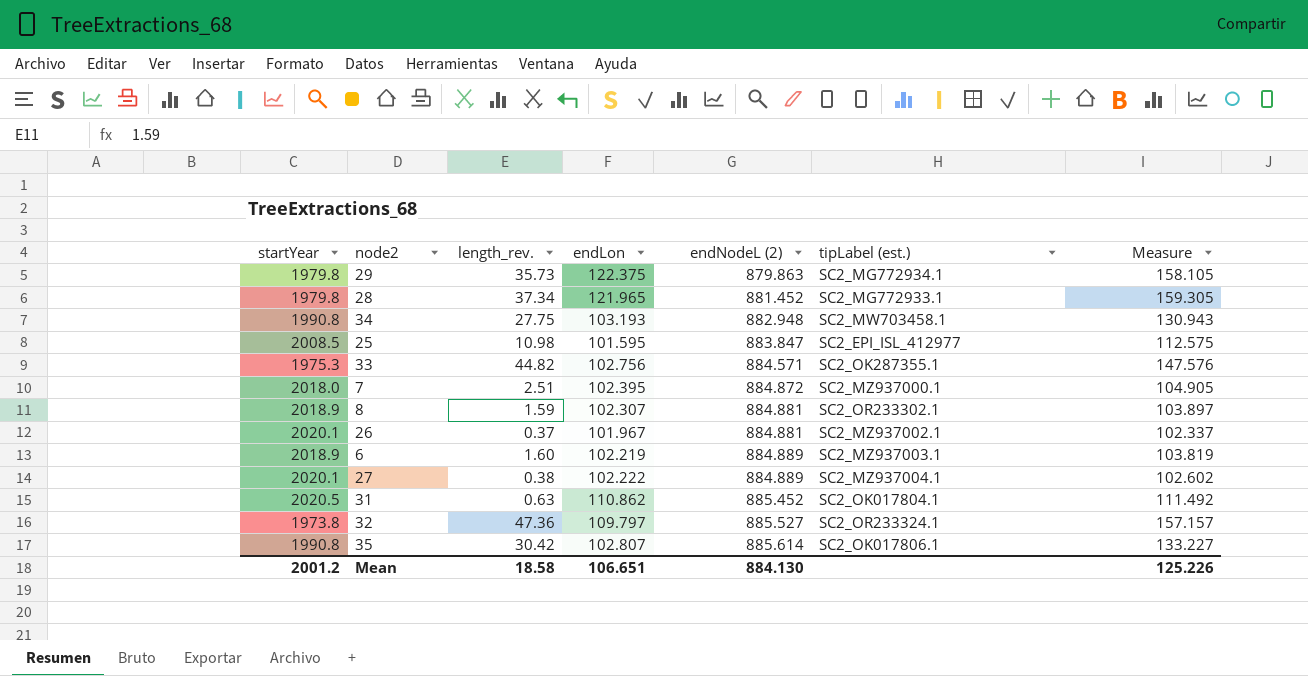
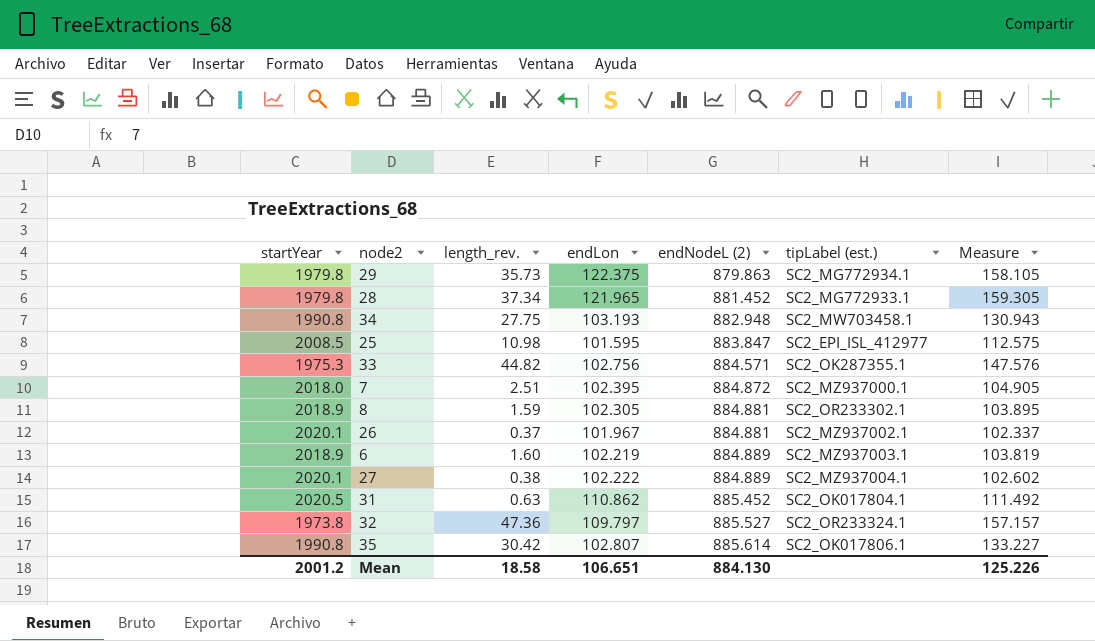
8 | endLon: 102.307 -> 102.305
8 | Measure: 103.897 -> 103.895

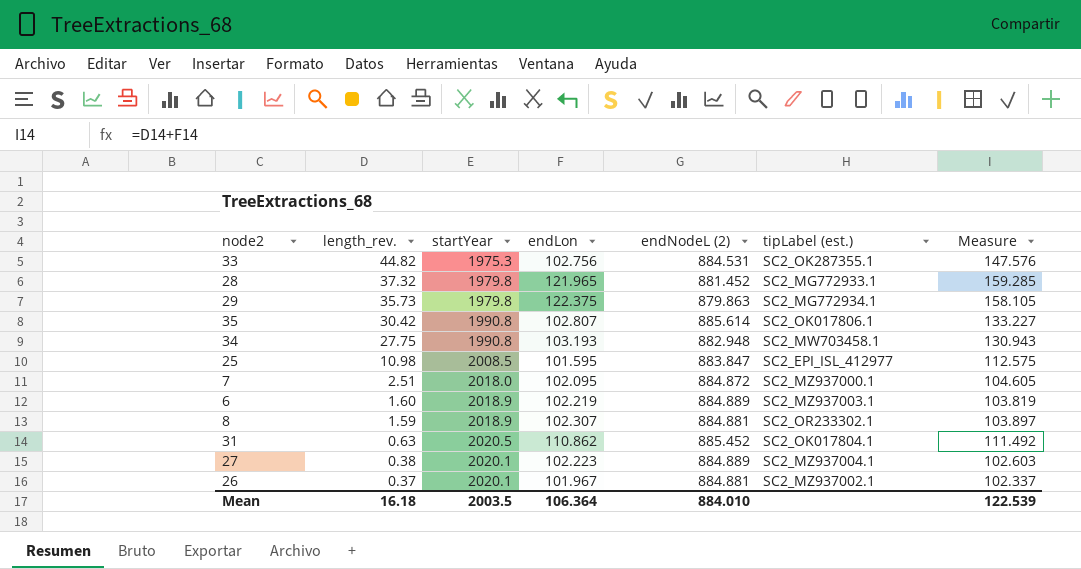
row order: endNodeL (2) ascending -> length_rev. descending
column startYear | position: 1 -> 3
row 32: 1973.8 | 47.36 | 109.797 | 885.527 | SC2_OR233324.1 | 157.157 -> none
33 | endNodeL (2): 884.571 -> 884.531
28 | length_rev.: 37.34 -> 37.32
28 | Measure: 159.305 -> 159.285
7 | endLon: 102.395 -> 102.095
7 | Measure: 104.905 -> 104.605
8 | endLon: 102.305 -> 102.307
8 | Measure: 103.895 -> 103.897
27 | endLon: 102.222 -> 102.223
27 | Measure: 102.602 -> 102.603
Mean | length_rev.: 18.58 -> 16.18
Mean | startYear: 2001.2 -> 2003.5
Mean | endLon: 106.651 -> 106.364
Mean | endNodeL (2): 884.130 -> 884.010
Mean | Measure: 125.226 -> 122.539

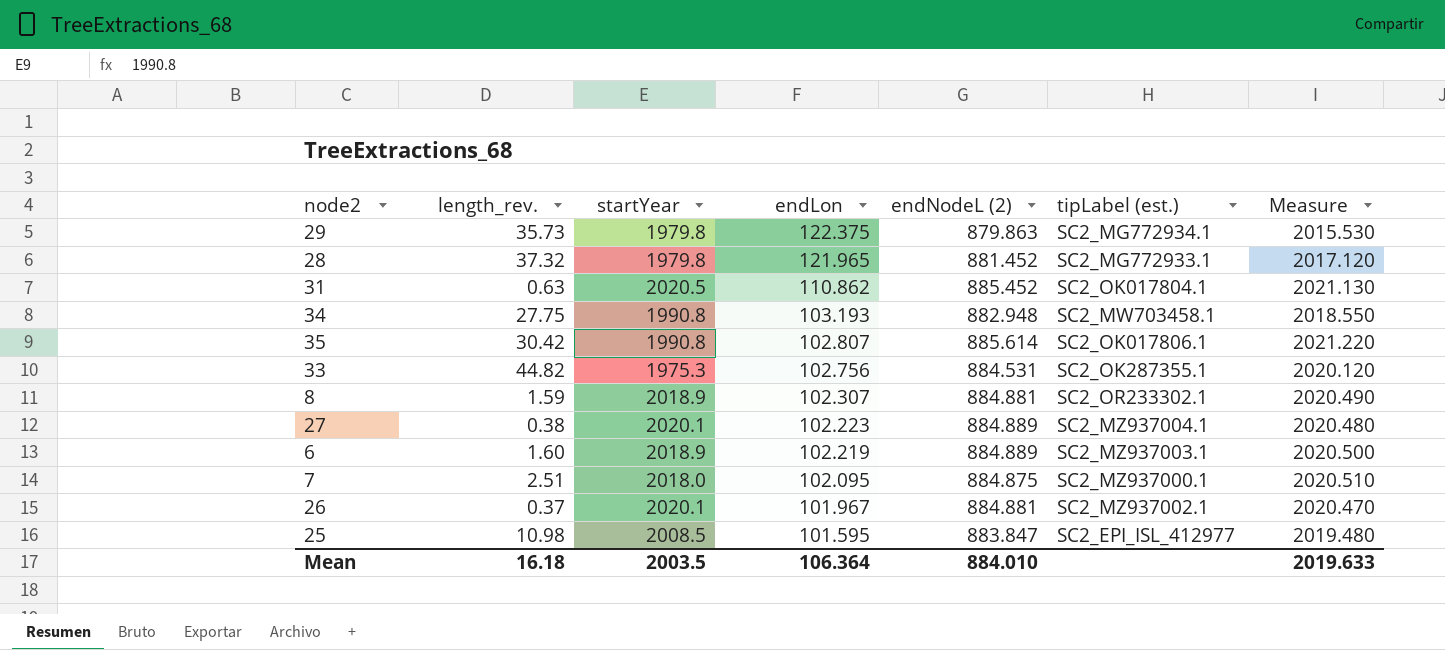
row order: length_rev. descending -> endLon descending
column Measure | formula: [length_rev.] + [endLon] -> [length_rev.] + [startYear]
7 | endNodeL (2): 884.872 -> 884.875
Mean | Measure: 122.539 -> 2019.633

